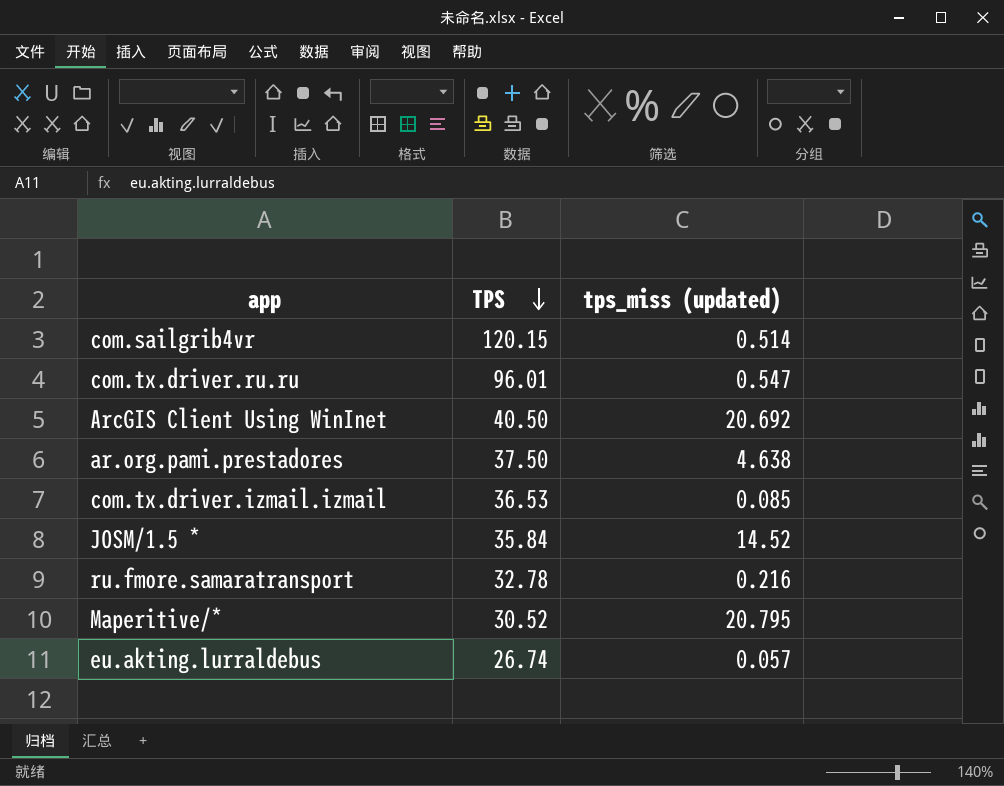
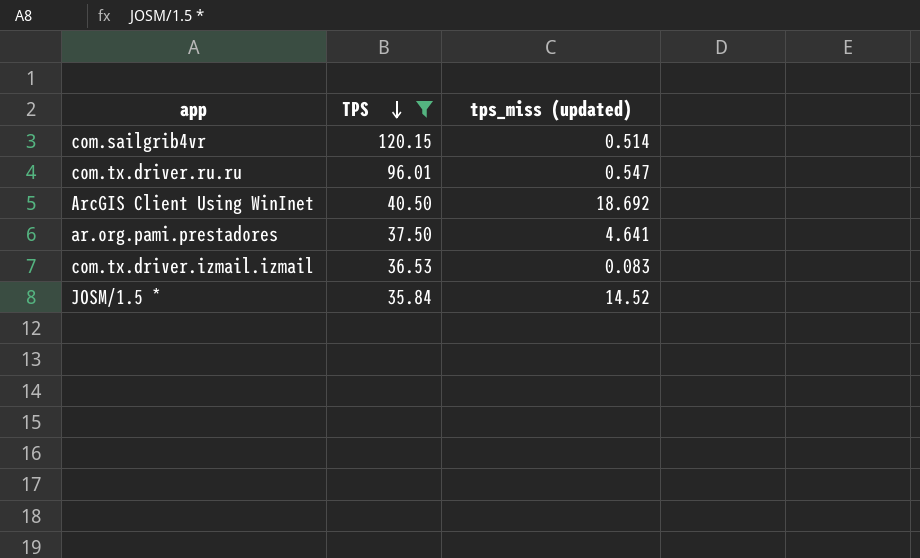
filter: none -> TPS >= 35.84
ArcGIS Client Using WinInet | tps_miss (updated): 20.692 -> 18.692
ar.org.pami.prestadores | tps_miss (updated): 4.638 -> 4.641
com.tx.driver.izmail.izmail | tps_miss (updated): 0.085 -> 0.083

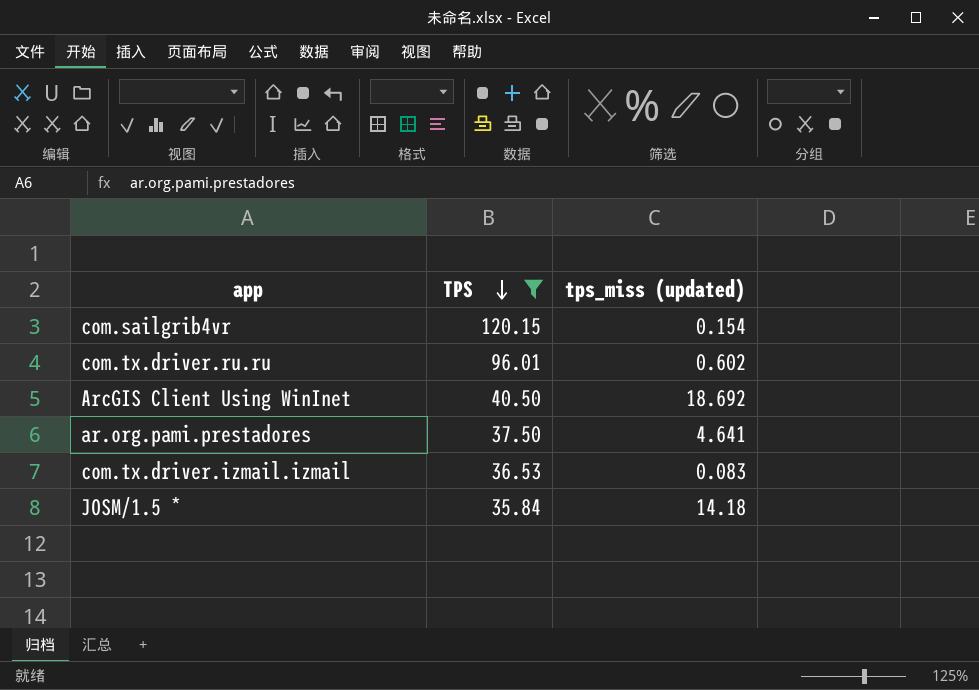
com.sailgrib4vr | tps_miss (updated): 0.514 -> 0.154
com.tx.driver.ru.ru | tps_miss (updated): 0.547 -> 0.602
JOSM/1.5 * | tps_miss (updated): 14.52 -> 14.18

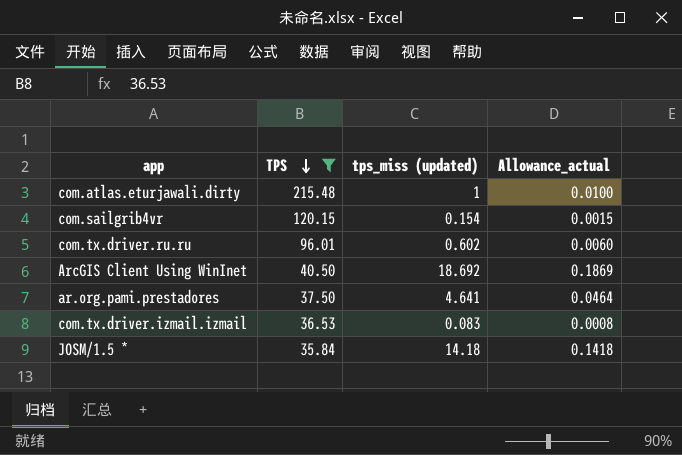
column Allowance_actual | formula: none -> [tps_miss (updated)] * 0.01
row com.atlas.eturjawali.dirty: none -> 215.48 | 1 | 0.0100

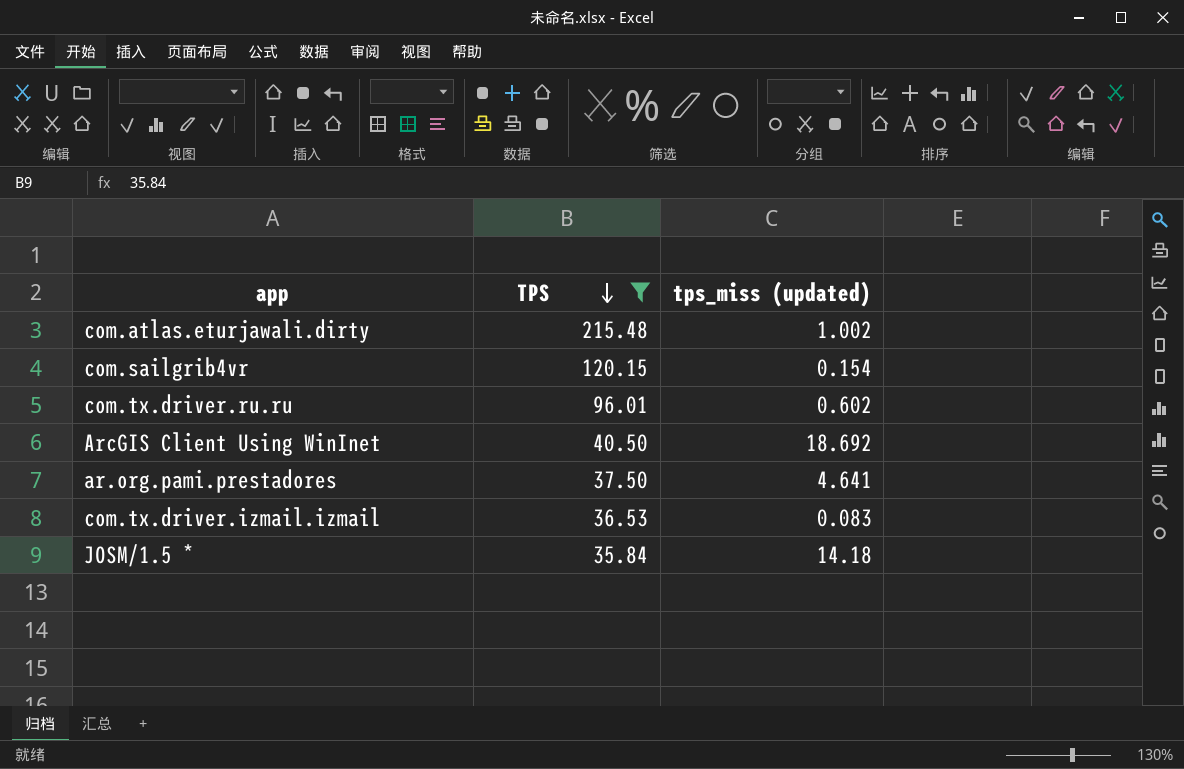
column Allowance_actual | formula: [tps_miss (updated)] * 0.01 -> none
com.atlas.eturjawali.dirty | tps_miss (updated): 1 -> 1.002

